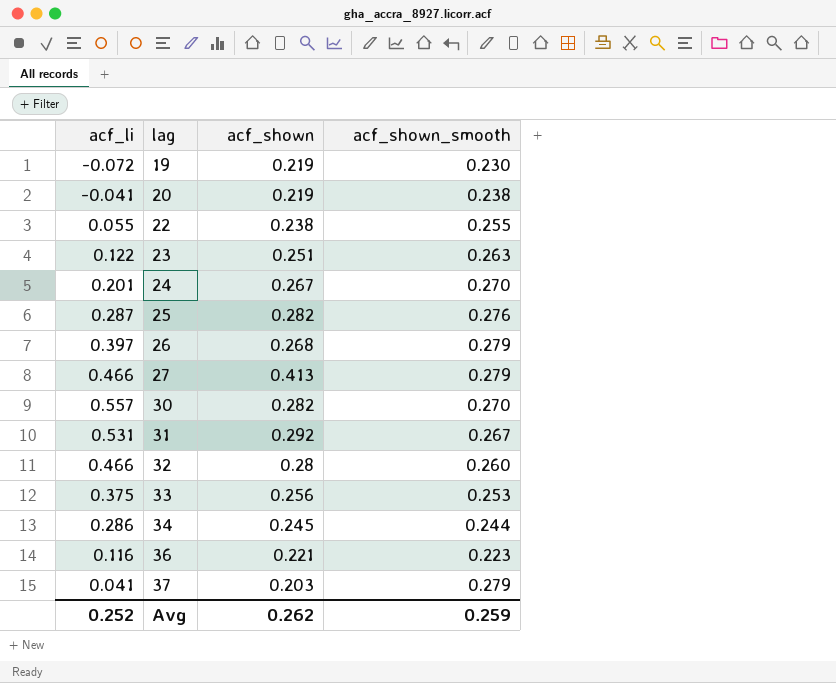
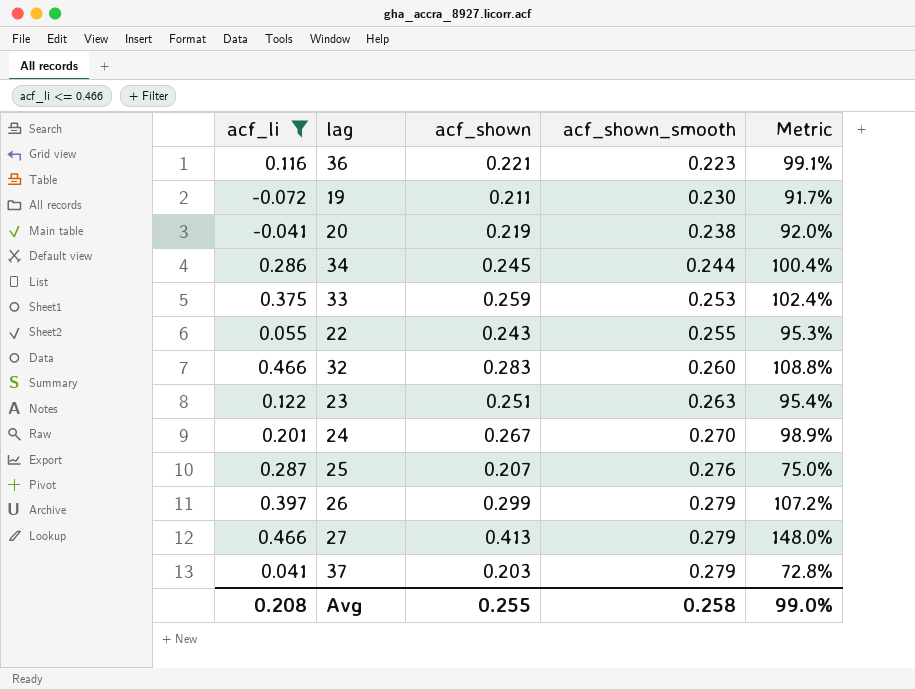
filter: none -> acf_li <= 0.466
row order: lag ascending -> acf_shown_smooth ascending
column Metric | formula: none -> [acf_shown] / [acf_shown_smooth]
19 | acf_shown: 0.219 -> 0.211
33 | acf_shown: 0.256 -> 0.259
22 | acf_shown: 0.238 -> 0.243
32 | acf_shown: 0.28 -> 0.283
25 | acf_shown: 0.282 -> 0.207
26 | acf_shown: 0.268 -> 0.299
Avg | acf_li: 0.252 -> 0.208
Avg | acf_shown: 0.262 -> 0.255
Avg | acf_shown_smooth: 0.259 -> 0.258

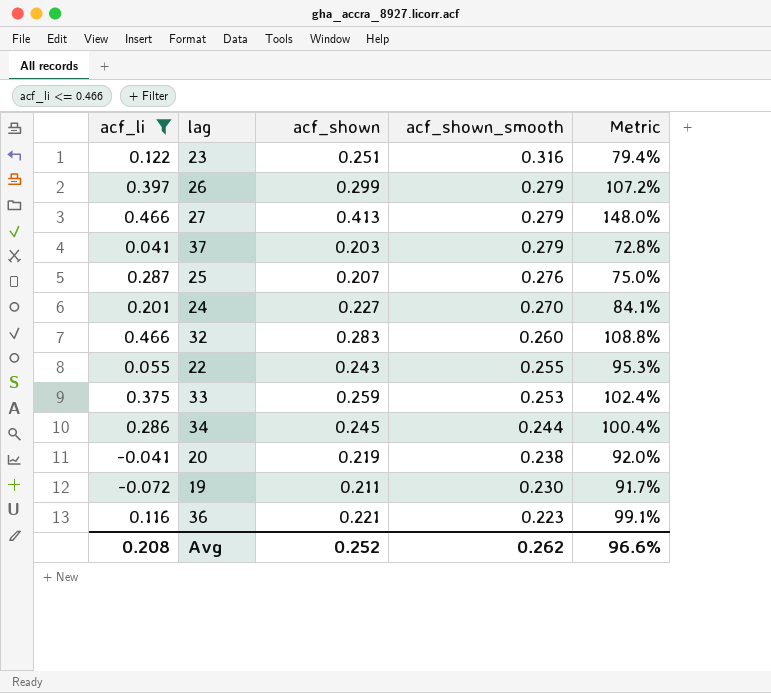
row order: acf_shown_smooth ascending -> acf_shown_smooth descending
23 | acf_shown_smooth: 0.263 -> 0.316
23 | Metric: 95.4% -> 79.4%
24 | acf_shown: 0.267 -> 0.227
24 | Metric: 98.9% -> 84.1%
Avg | acf_shown: 0.255 -> 0.252
Avg | acf_shown_smooth: 0.258 -> 0.262
Avg | Metric: 99.0% -> 96.6%

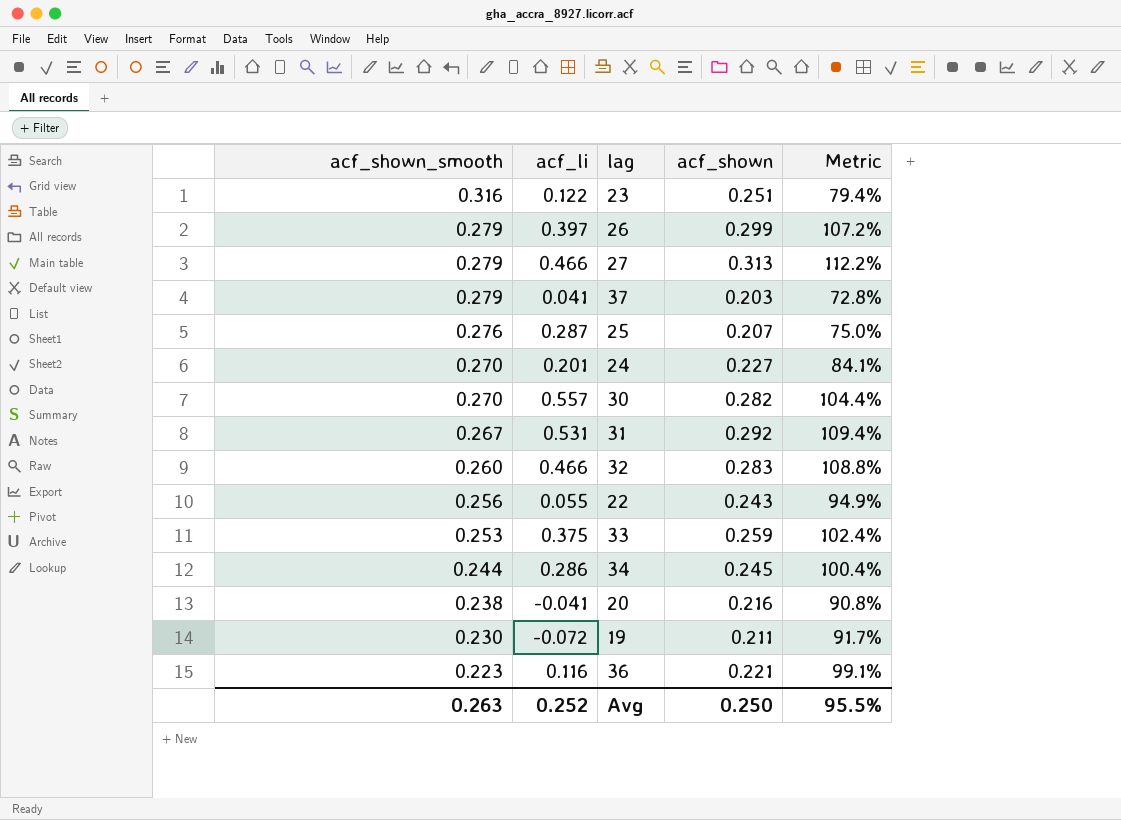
filter: acf_li <= 0.466 -> none
column acf_shown_smooth | position: 4 -> 1
27 | acf_shown: 0.413 -> 0.313
27 | Metric: 148.0% -> 112.2%
22 | acf_shown_smooth: 0.255 -> 0.256
22 | Metric: 95.3% -> 94.9%
20 | acf_shown: 0.219 -> 0.216
20 | Metric: 92.0% -> 90.8%
Avg | acf_shown_smooth: 0.262 -> 0.263
Avg | acf_li: 0.208 -> 0.252
Avg | acf_shown: 0.252 -> 0.250
Avg | Metric: 96.6% -> 95.5%

